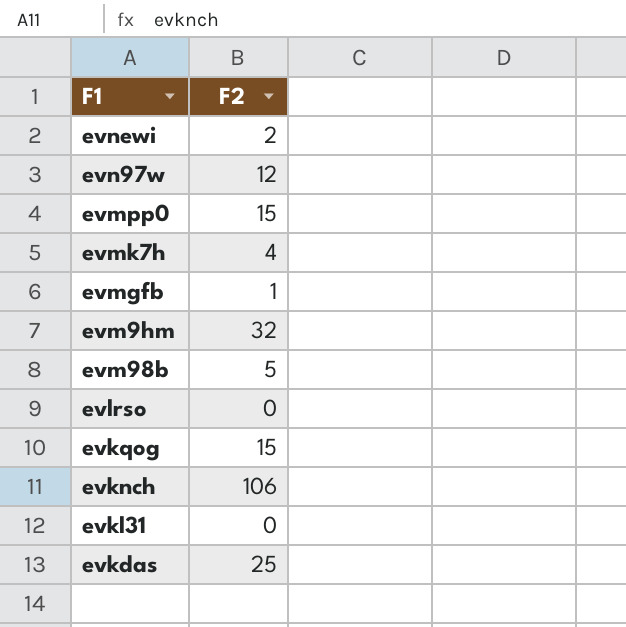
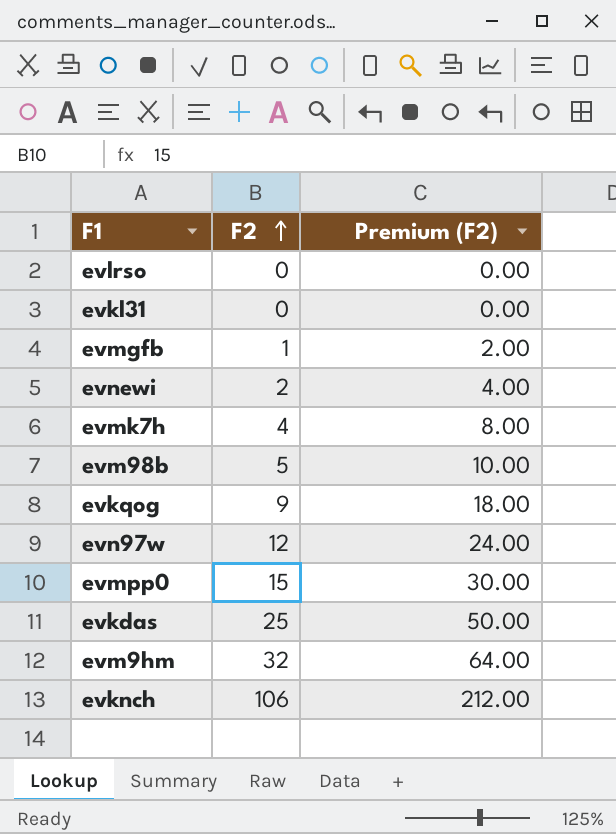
row order: none -> F2 ascending
column Premium (F2) | formula: none -> [F2] * 2
evkqog | F2: 15 -> 9

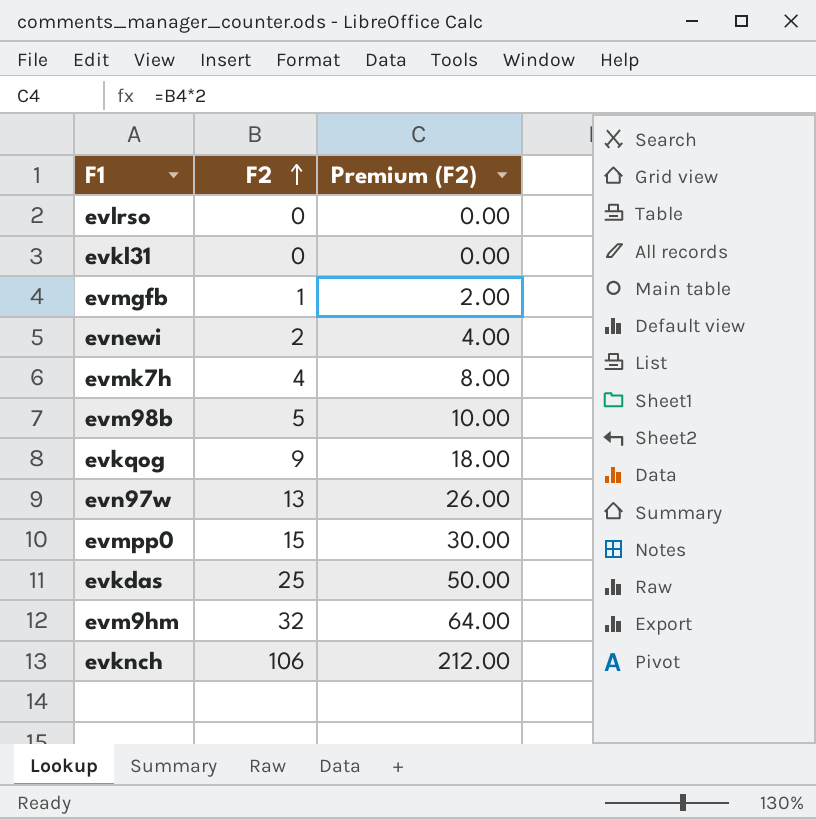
evn97w | F2: 12 -> 13
evn97w | Premium (F2): 24.00 -> 26.00

